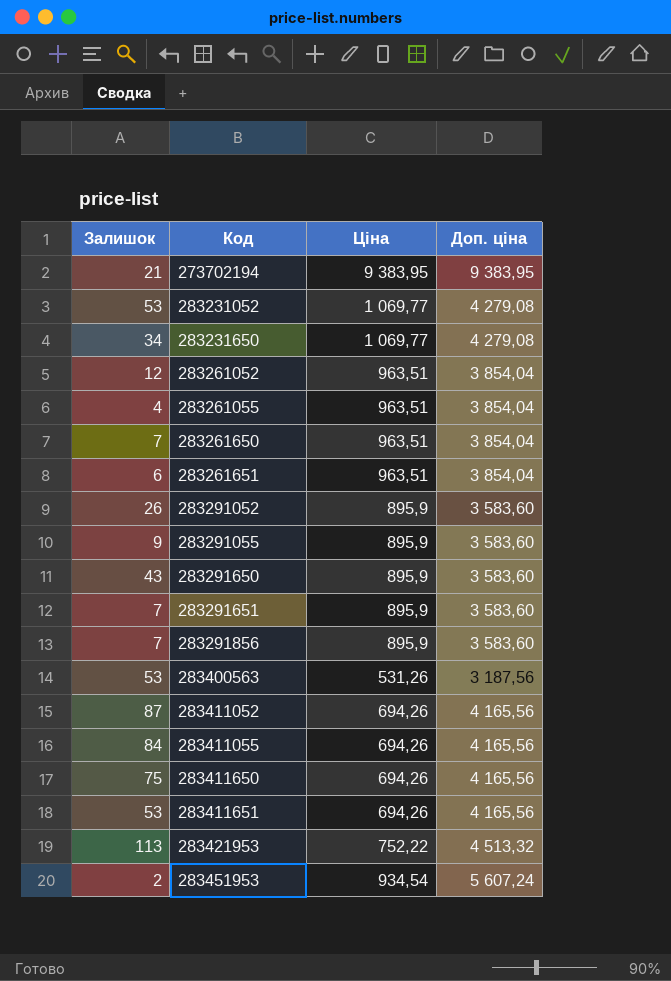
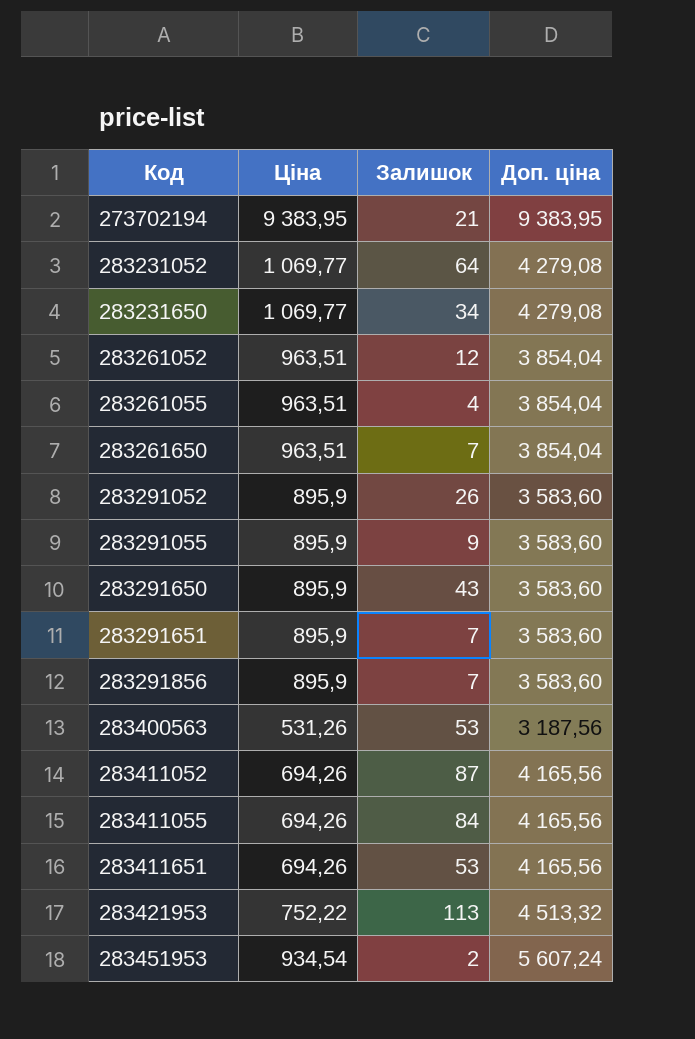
column Залишок | position: 1 -> 3
row 283261651: 6 | 963,51 | 3 854,04 -> none
row 283411650: 75 | 694,26 | 4 165,56 -> none
283231052 | Залишок: 53 -> 64

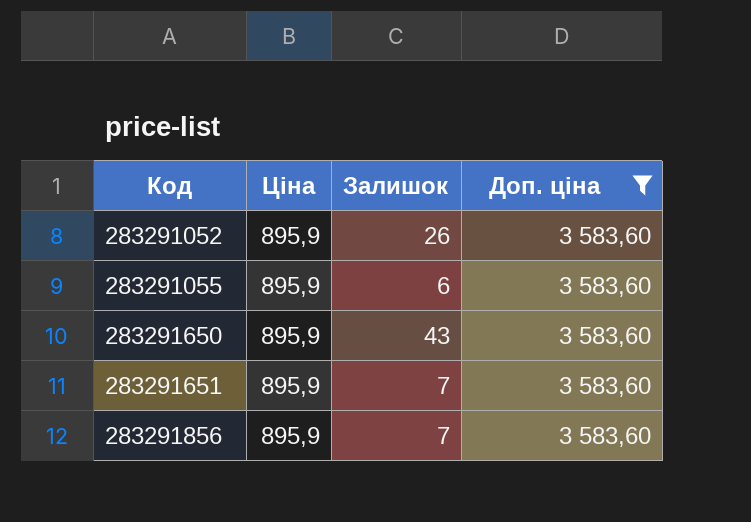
filter: none -> Доп. ціна = 3 583,60
283291055 | Залишок: 9 -> 6

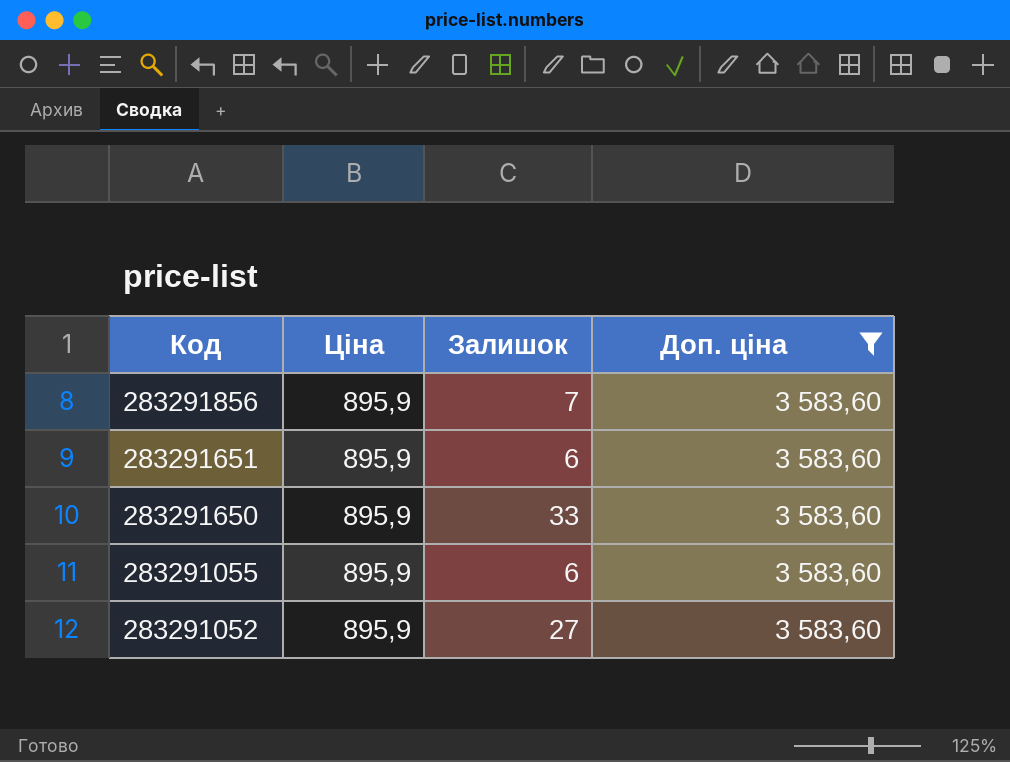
row order: Код ascending -> Код descending
283291651 | Залишок: 7 -> 6
283291650 | Залишок: 43 -> 33
283291052 | Залишок: 26 -> 27

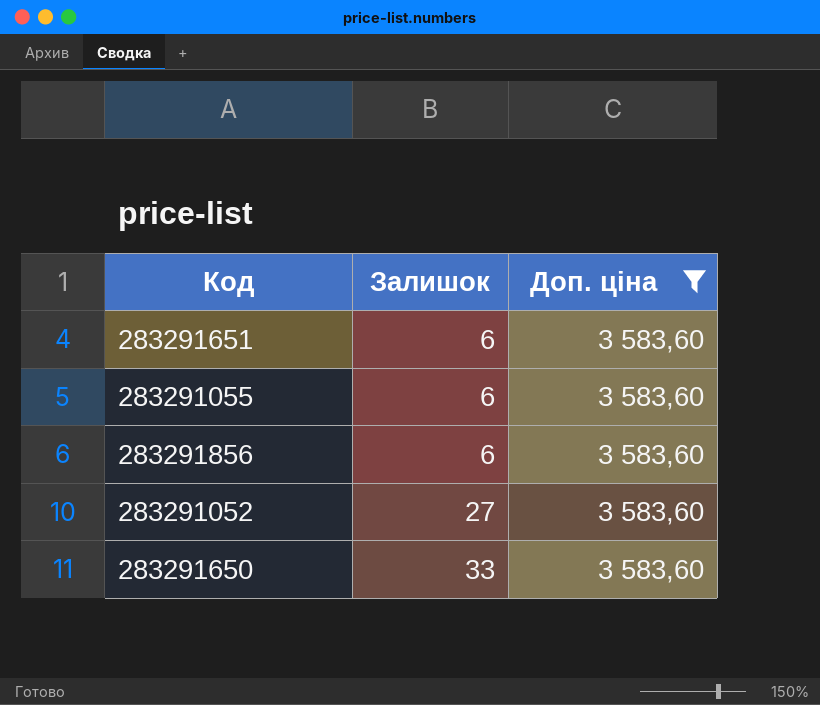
row order: Код descending -> Залишок ascending
column Ціна | position: 2 -> none
283291856 | Залишок: 7 -> 6

